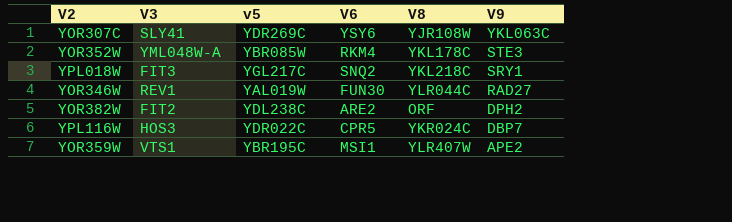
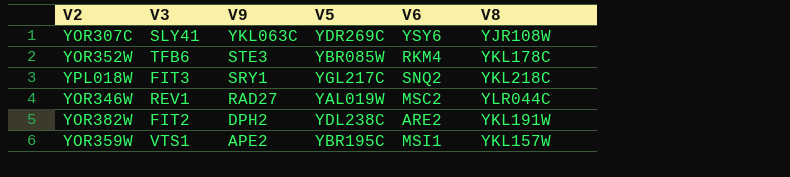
column V9 | position: 6 -> 3
column name: v5 -> V5
row YPL116W: HOS3 | YDR022C | CPR5 | YKR024C | DBP7 -> none
YOR352W | V3: YML048W-A -> TFB6
YOR346W | V6: FUN30 -> MSC2
YOR382W | V8: ORF -> YKL191W
YOR359W | V8: YLR407W -> YKL157W

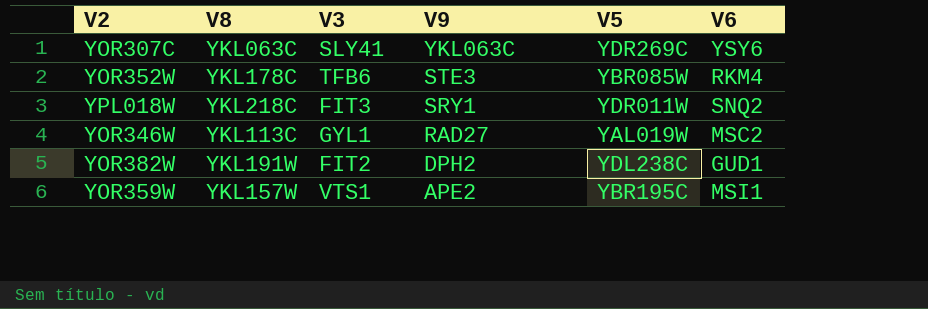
column V8 | position: 6 -> 2
YOR307C | V8: YJR108W -> YKL063C
YPL018W | V5: YGL217C -> YDR011W
YOR346W | V8: YLR044C -> YKL113C
YOR346W | V3: REV1 -> GYL1
YOR382W | V6: ARE2 -> GUD1

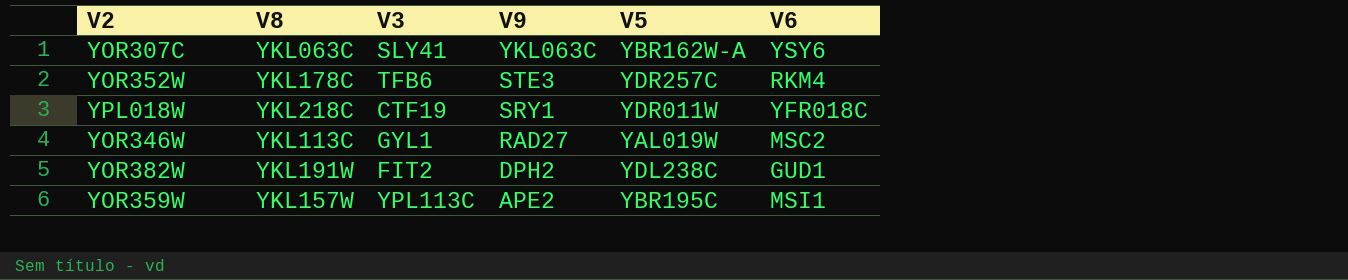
YOR307C | V5: YDR269C -> YBR162W-A
YOR352W | V5: YBR085W -> YDR257C
YPL018W | V3: FIT3 -> CTF19
YPL018W | V6: SNQ2 -> YFR018C
YOR359W | V3: VTS1 -> YPL113C

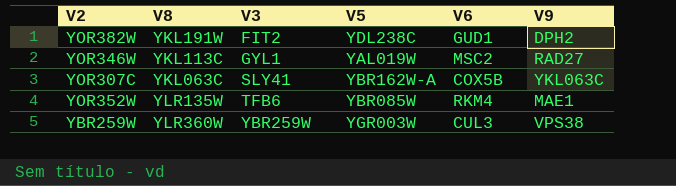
row order: V9 descending -> V3 ascending
column V9 | position: 4 -> 6
row YPL018W: YKL218C | CTF19 | SRY1 | YDR011W | YFR018C -> none
row YOR359W: YKL157W | YPL113C | APE2 | YBR195C | MSI1 -> none
YOR307C | V6: YSY6 -> COX5B
YOR352W | V8: YKL178C -> YLR135W
YOR352W | V5: YDR257C -> YBR085W
YOR352W | V9: STE3 -> MAE1
row YBR259W: none -> YLR360W | YBR259W | YGR003W | CUL3 | VPS38

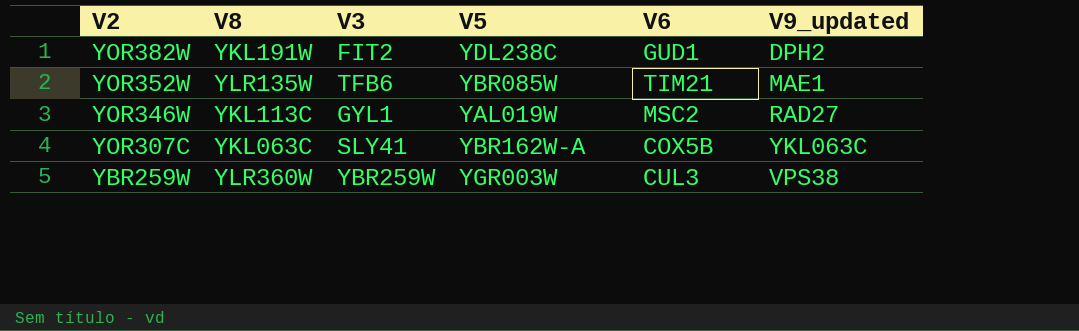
row order: V3 ascending -> V2 descending
column name: V9 -> V9_updated
YOR352W | V6: RKM4 -> TIM21

